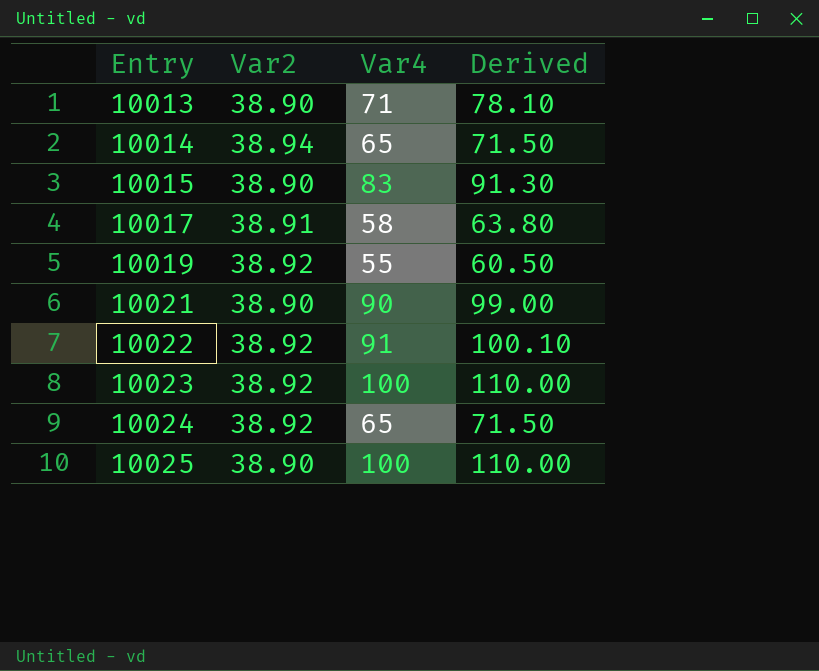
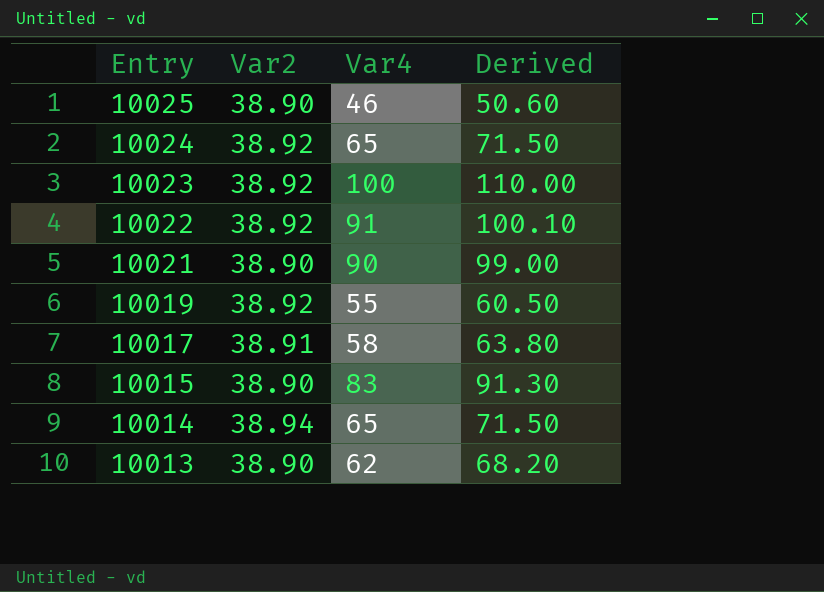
row order: Entry ascending -> Entry descending
10025 | Var4: 100 -> 46
10025 | Derived: 110.00 -> 50.60
10013 | Var4: 71 -> 62
10013 | Derived: 78.10 -> 68.20

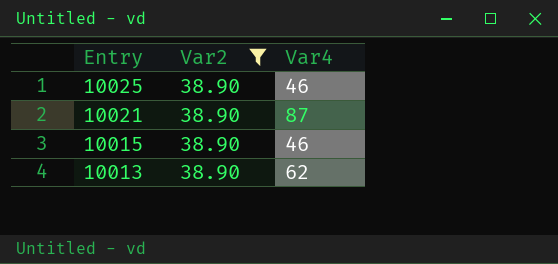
filter: none -> Var2 = 38.90
column Derived | formula: [Var4] * 1.1 -> none
10021 | Var4: 90 -> 87
10015 | Var4: 83 -> 46

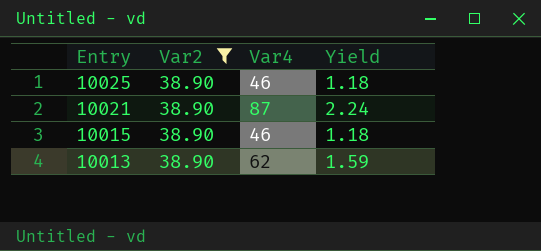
column Yield | formula: none -> [Var4] / [Var2]

